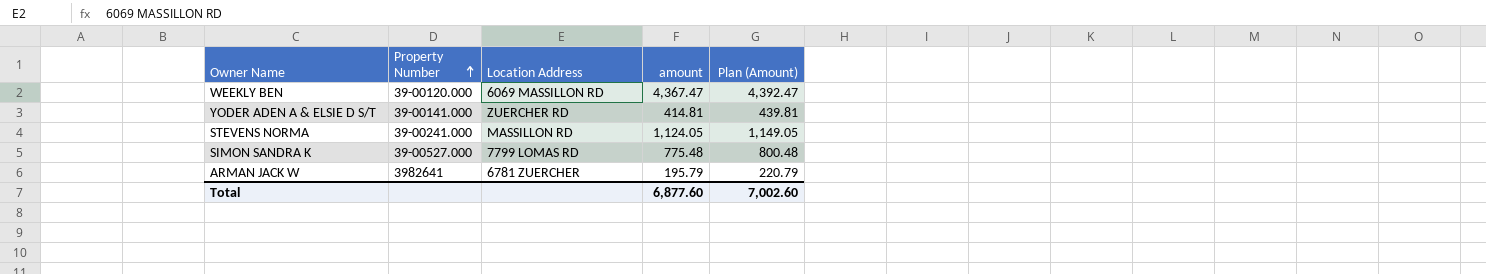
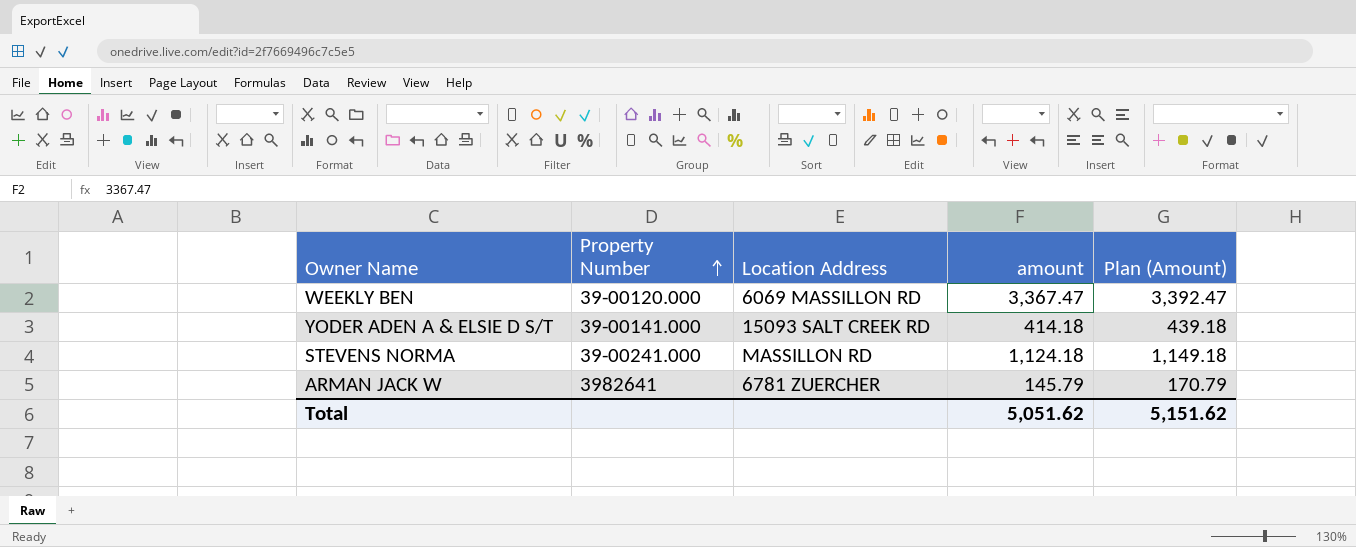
row SIMON SANDRA K: 39-00527.000 | 7799 LOMAS RD | 775.48 | 800.48 -> none
WEEKLY BEN | amount: 4,367.47 -> 3,367.47
WEEKLY BEN | Plan (Amount): 4,392.47 -> 3,392.47
YODER ADEN A & ELSIE D S/T | Location Address: ZUERCHER RD -> 15093 SALT CREEK RD
YODER ADEN A & ELSIE D S/T | amount: 414.81 -> 414.18
YODER ADEN A & ELSIE D S/T | Plan (Amount): 439.81 -> 439.18
STEVENS NORMA | amount: 1,124.05 -> 1,124.18
STEVENS NORMA | Plan (Amount): 1,149.05 -> 1,149.18
ARMAN JACK W | amount: 195.79 -> 145.79
ARMAN JACK W | Plan (Amount): 220.79 -> 170.79
Total | amount: 6,877.60 -> 5,051.62
Total | Plan (Amount): 7,002.60 -> 5,151.62

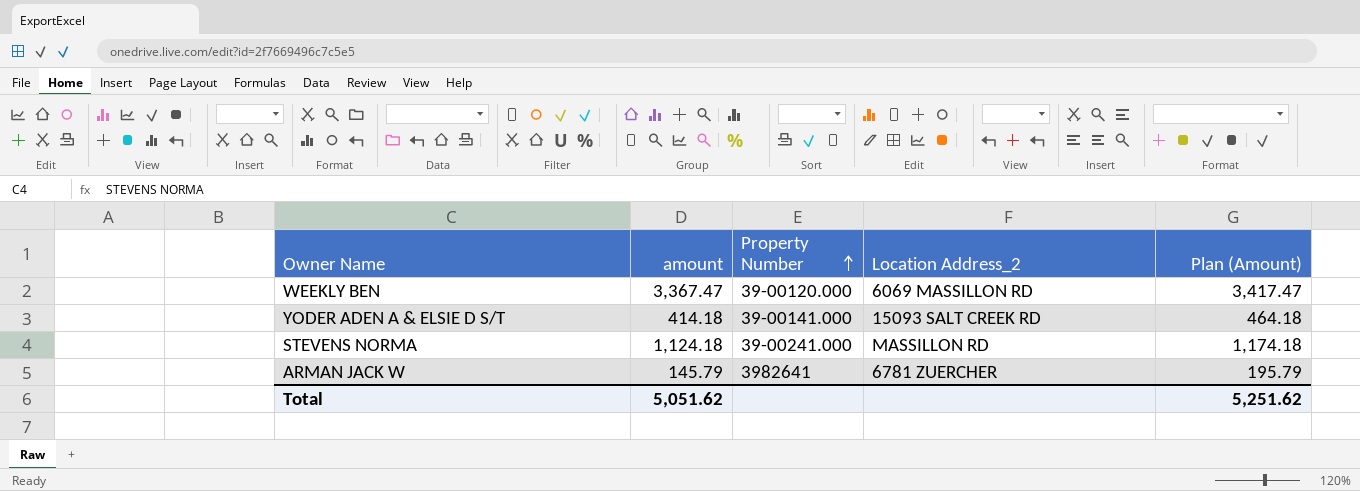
column amount | position: 4 -> 2
column name: Location Address -> Location Address_2
column Plan (Amount) | formula: [amount] + 25 -> [amount] + 50
Total | Plan (Amount): 5,151.62 -> 5,251.62

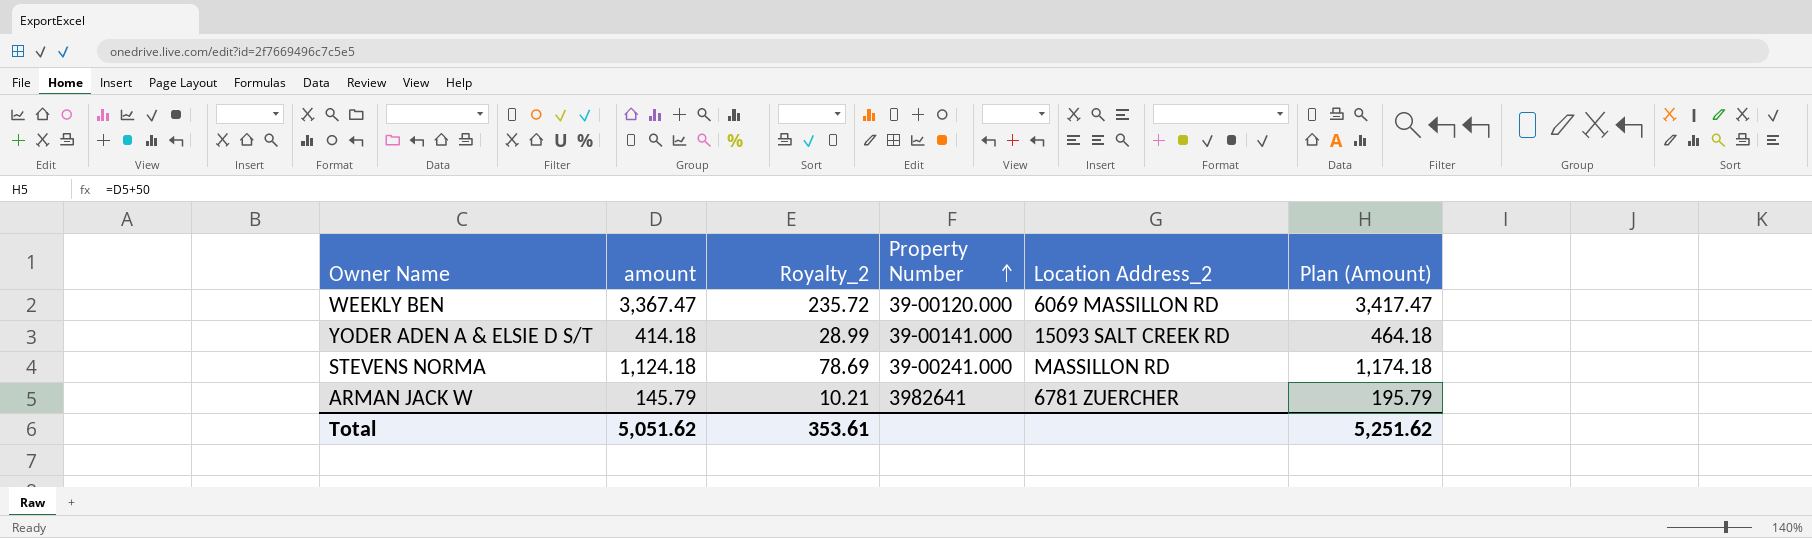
column Royalty_2 | formula: none -> [amount] * 0.07

